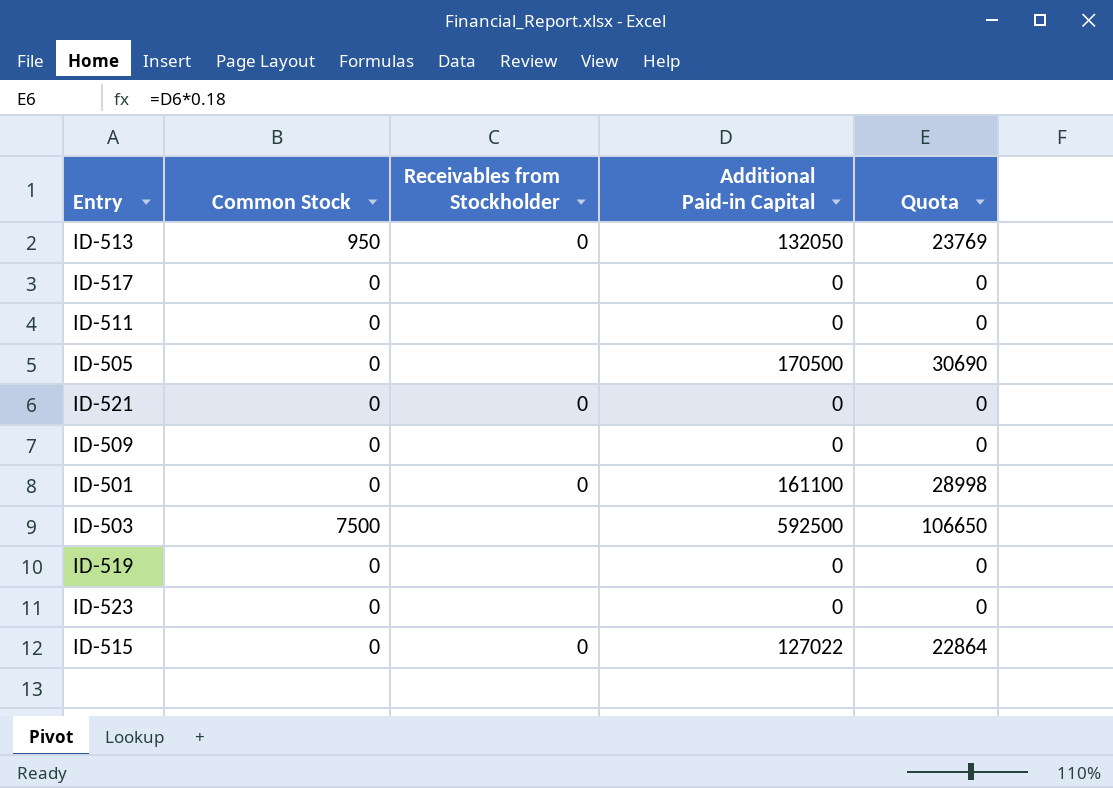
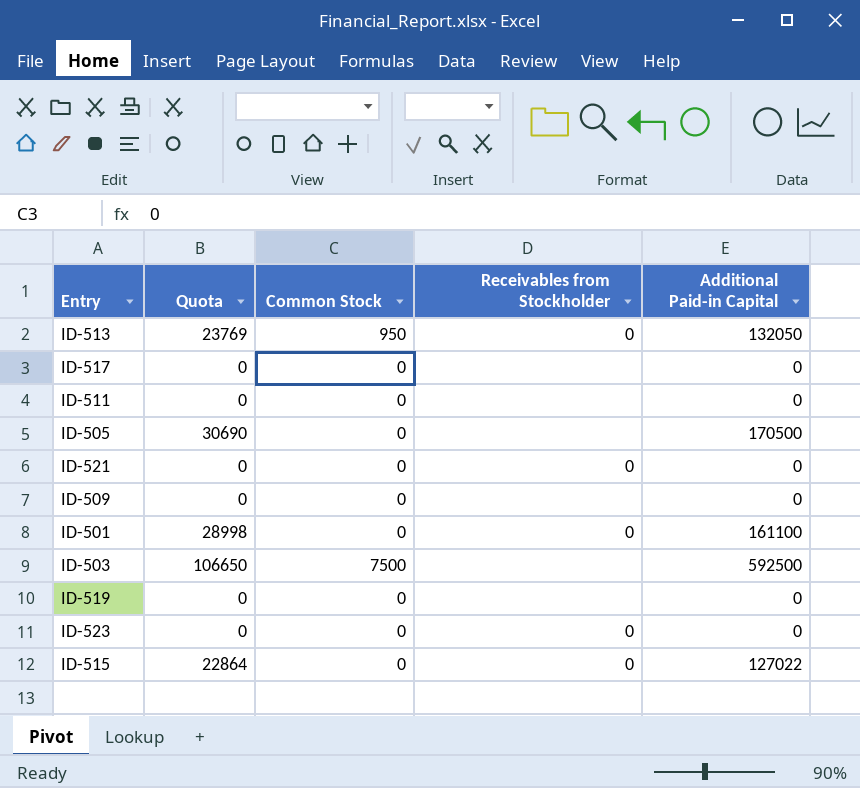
column Quota | position: 5 -> 2
ID-523 | Receivables from Stockholder: none -> 0

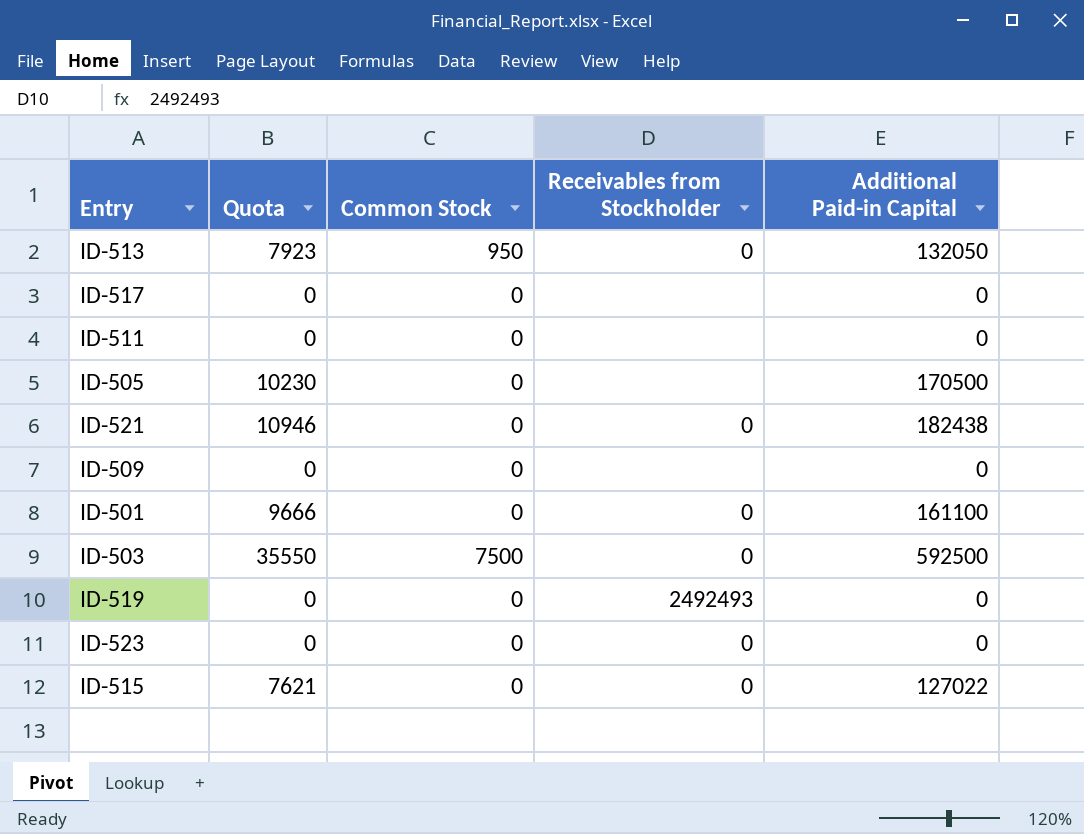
column Quota | formula: [Additional Paid-in Capital] * 0.18 -> [Additional Paid-in Capital] * 0.06
ID-521 | Additional Paid-in Capital: 0 -> 182438
ID-503 | Receivables from Stockholder: none -> 0
ID-519 | Receivables from Stockholder: none -> 2492493

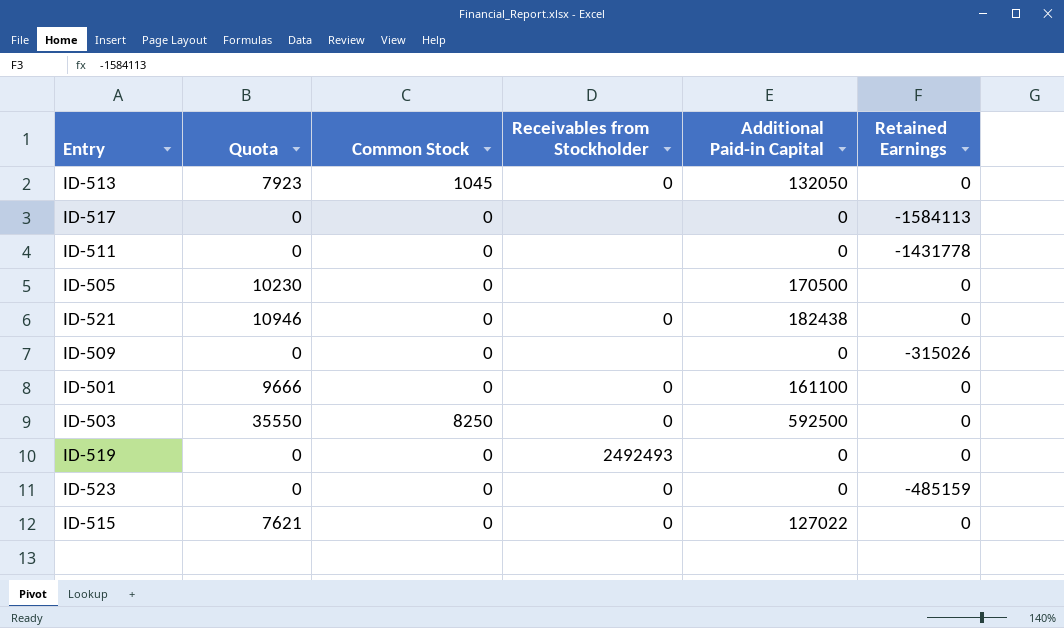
column Retained Earnings | position: none -> 6
ID-513 | Common Stock: 950 -> 1045
ID-503 | Common Stock: 7500 -> 8250

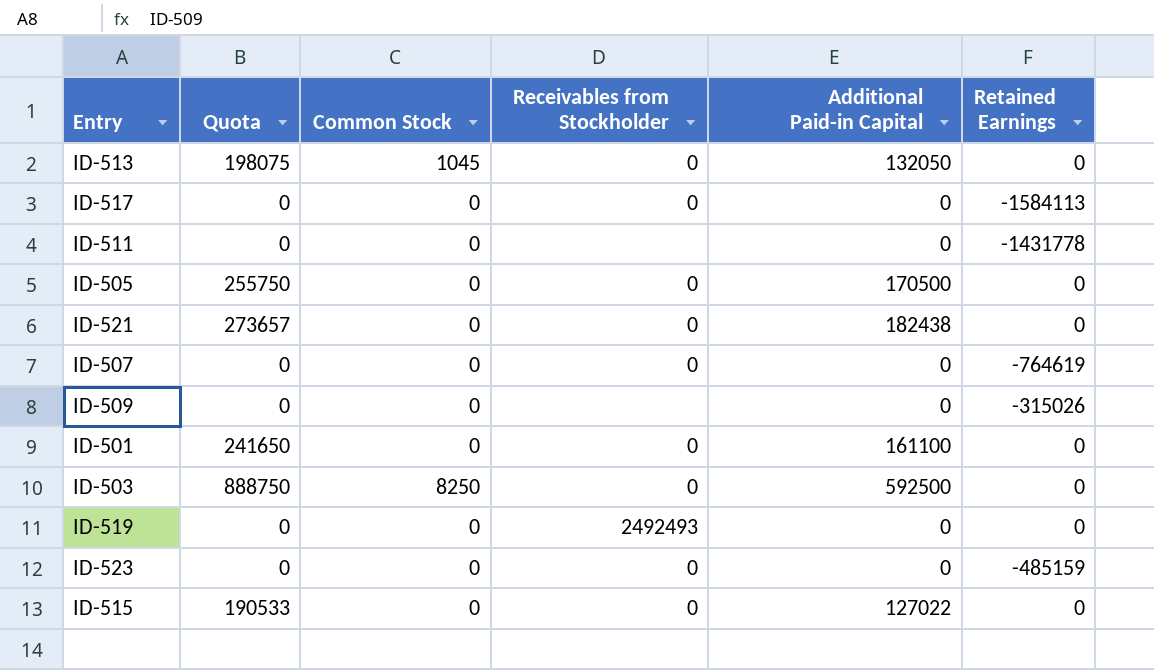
column Quota | formula: [Additional Paid-in Capital] * 0.06 -> [Additional Paid-in Capital] * 1.5
ID-517 | Receivables from Stockholder: none -> 0
ID-505 | Receivables from Stockholder: none -> 0
row ID-507: none -> 0 | 0 | 0 | 0 | -764619

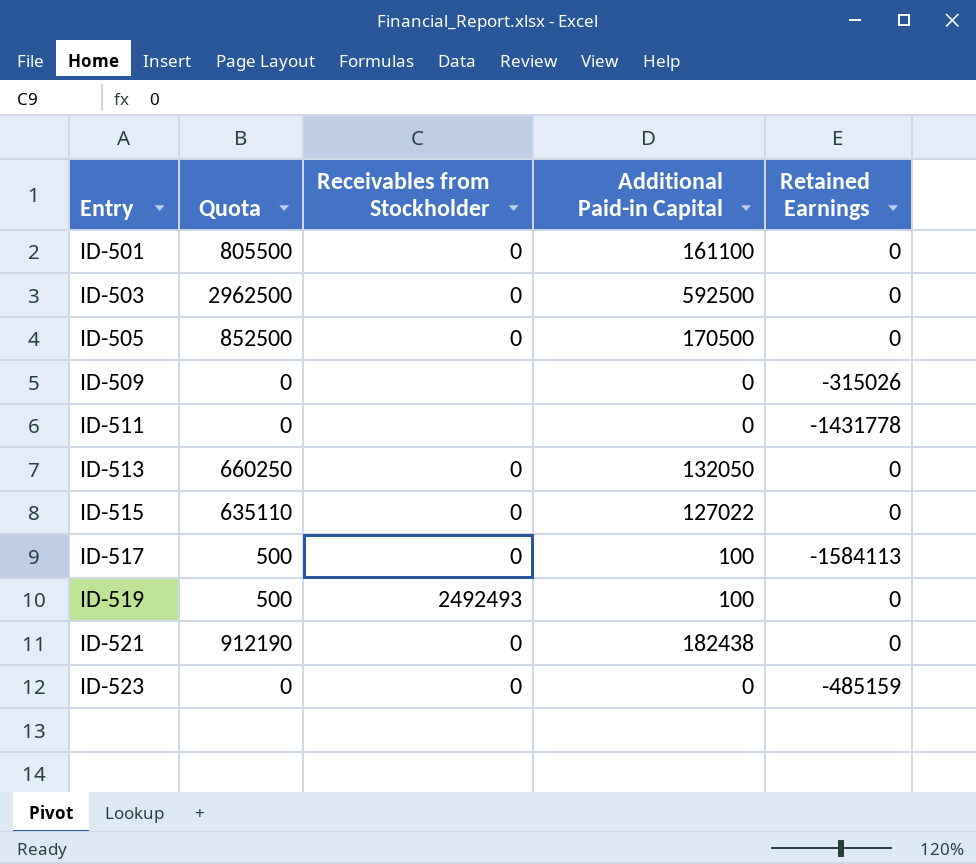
row order: none -> Entry ascending
column Common Stock | position: 3 -> none
column Quota | formula: [Additional Paid-in Capital] * 1.5 -> [Additional Paid-in Capital] * 5
row ID-507: 0 | 0 | 0 | 0 | -764619 -> none
ID-517 | Additional Paid-in Capital: 0 -> 100
ID-519 | Additional Paid-in Capital: 0 -> 100

